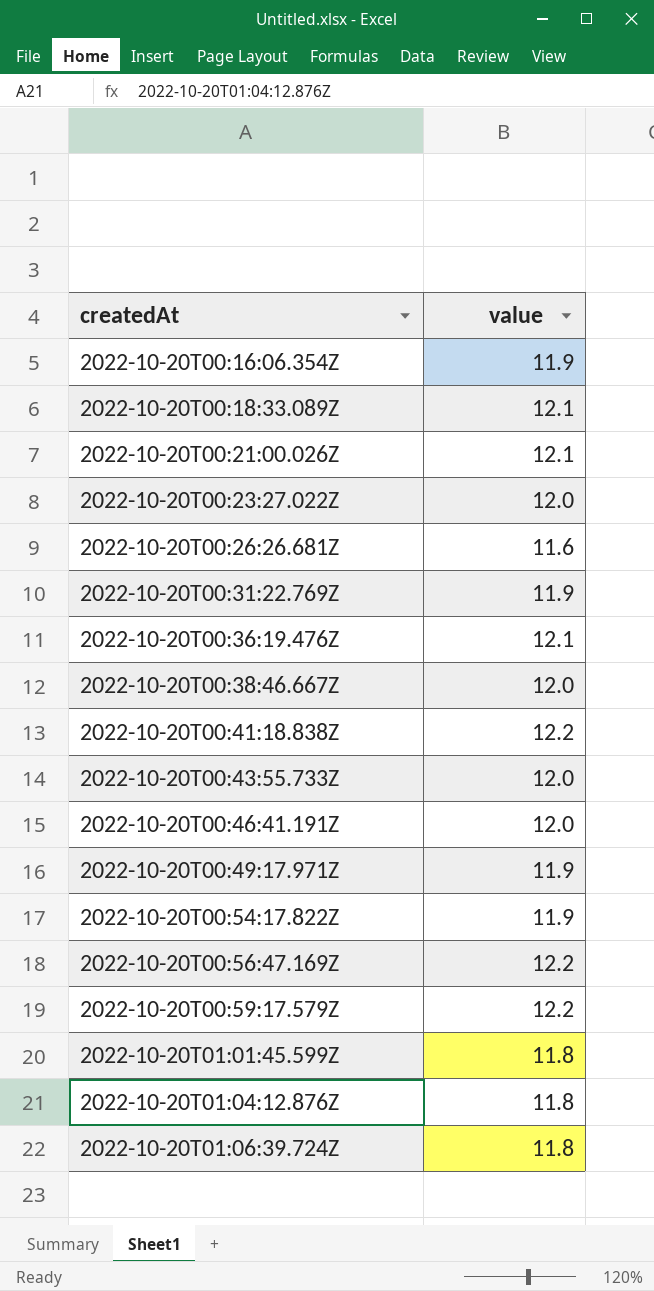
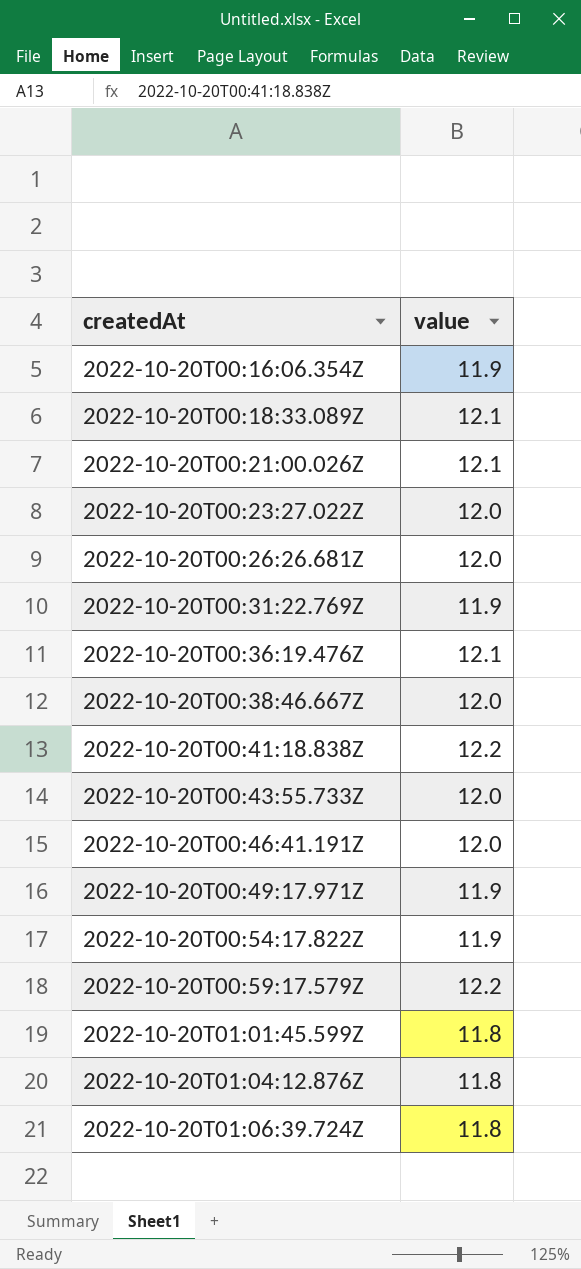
row 2022-10-20T00:56:47.169Z: 12.2 -> none
2022-10-20T00:26:26.681Z | value: 11.6 -> 12.0

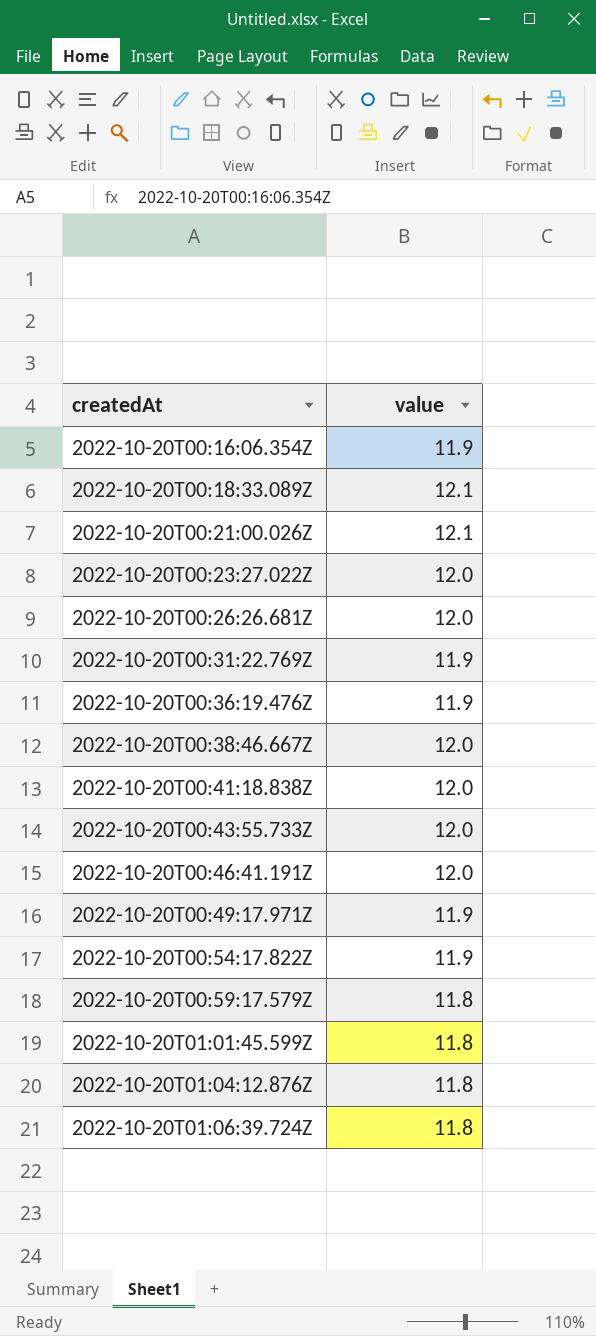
2022-10-20T00:36:19.476Z | value: 12.1 -> 11.9
2022-10-20T00:41:18.838Z | value: 12.2 -> 12.0
2022-10-20T00:59:17.579Z | value: 12.2 -> 11.8

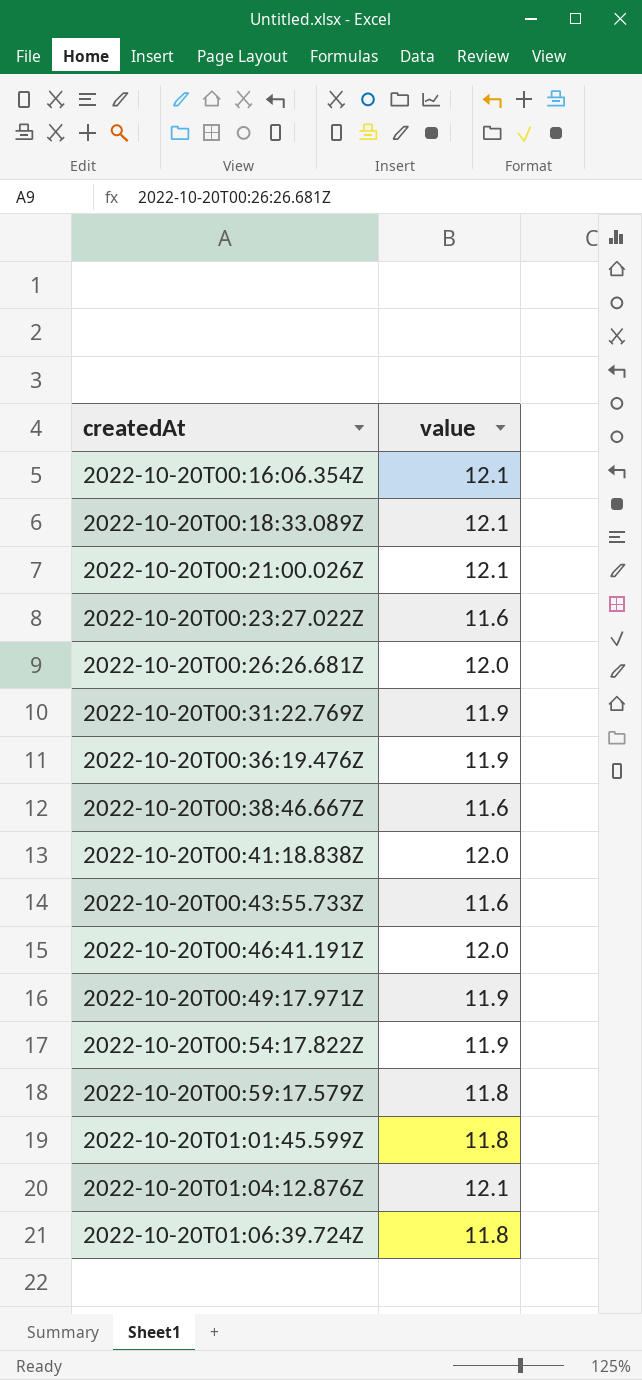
2022-10-20T00:16:06.354Z | value: 11.9 -> 12.1
2022-10-20T00:23:27.022Z | value: 12.0 -> 11.6
2022-10-20T00:38:46.667Z | value: 12.0 -> 11.6
2022-10-20T00:43:55.733Z | value: 12.0 -> 11.6
2022-10-20T01:04:12.876Z | value: 11.8 -> 12.1

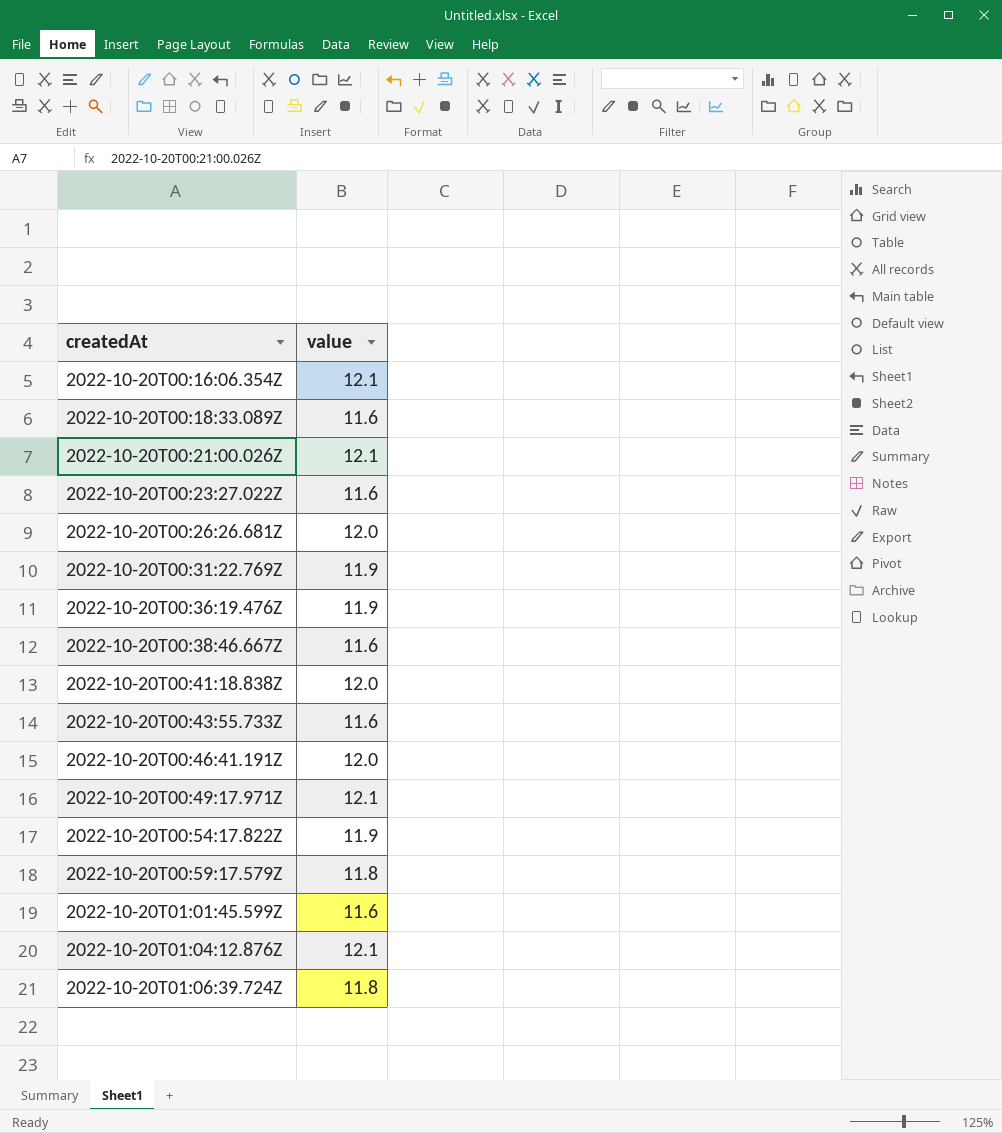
2022-10-20T00:18:33.089Z | value: 12.1 -> 11.6
2022-10-20T00:49:17.971Z | value: 11.9 -> 12.1
2022-10-20T01:01:45.599Z | value: 11.8 -> 11.6

